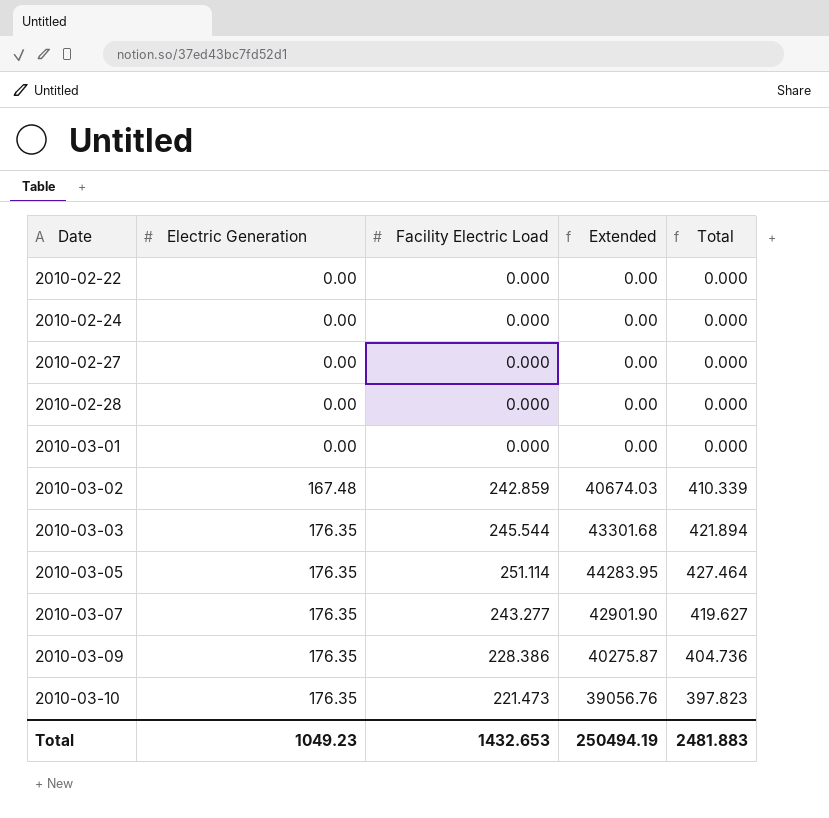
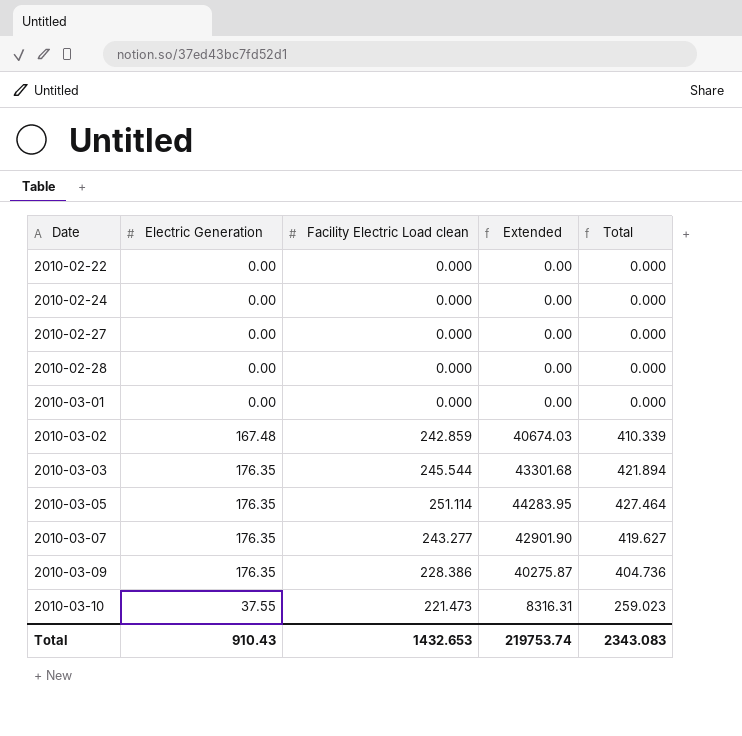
column name: Facility Electric Load -> Facility Electric Load clean
2010-03-10 | Electric Generation: 176.35 -> 37.55
2010-03-10 | Extended: 39056.76 -> 8316.31
2010-03-10 | Total: 397.823 -> 259.023
Total | Electric Generation: 1049.23 -> 910.43
Total | Extended: 250494.19 -> 219753.74
Total | Total: 2481.883 -> 2343.083

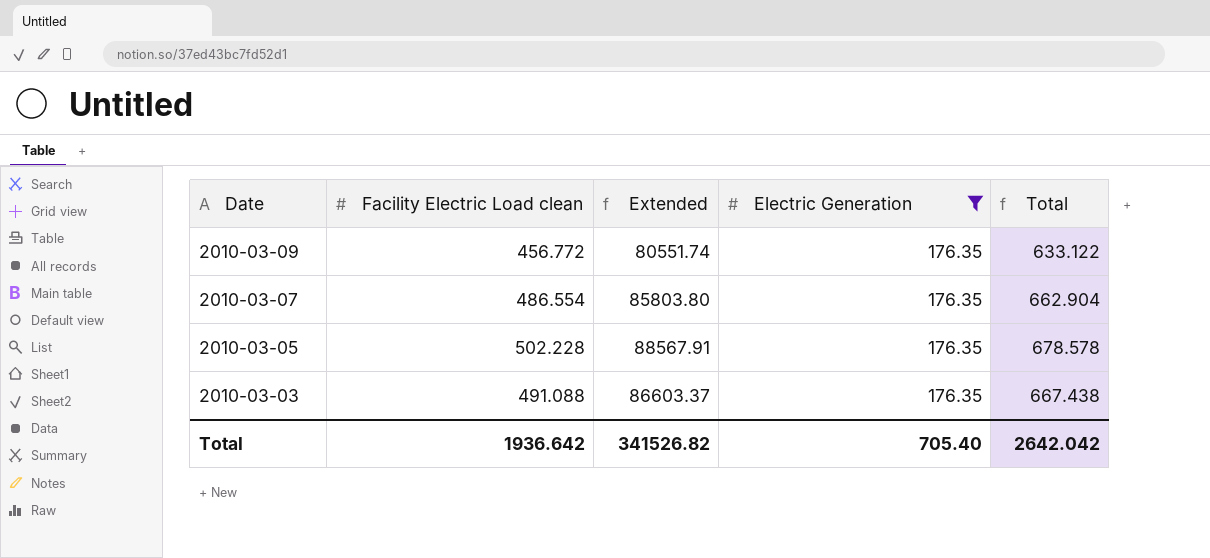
filter: none -> Electric Generation = 176.35
row order: Date ascending -> Date descending
column Electric Generation | position: 2 -> 4
2010-03-09 | Facility Electric Load clean: 228.386 -> 456.772
2010-03-09 | Extended: 40275.87 -> 80551.74
2010-03-09 | Total: 404.736 -> 633.122
2010-03-07 | Facility Electric Load clean: 243.277 -> 486.554
2010-03-07 | Extended: 42901.90 -> 85803.80
2010-03-07 | Total: 419.627 -> 662.904
2010-03-05 | Facility Electric Load clean: 251.114 -> 502.228
2010-03-05 | Extended: 44283.95 -> 88567.91
2010-03-05 | Total: 427.464 -> 678.578
2010-03-03 | Facility Electric Load clean: 245.544 -> 491.088
2010-03-03 | Extended: 43301.68 -> 86603.37
2010-03-03 | Total: 421.894 -> 667.438
Total | Facility Electric Load clean: 1432.653 -> 1936.642
Total | Extended: 219753.74 -> 341526.82
Total | Electric Generation: 910.43 -> 705.40
Total | Total: 2343.083 -> 2642.042

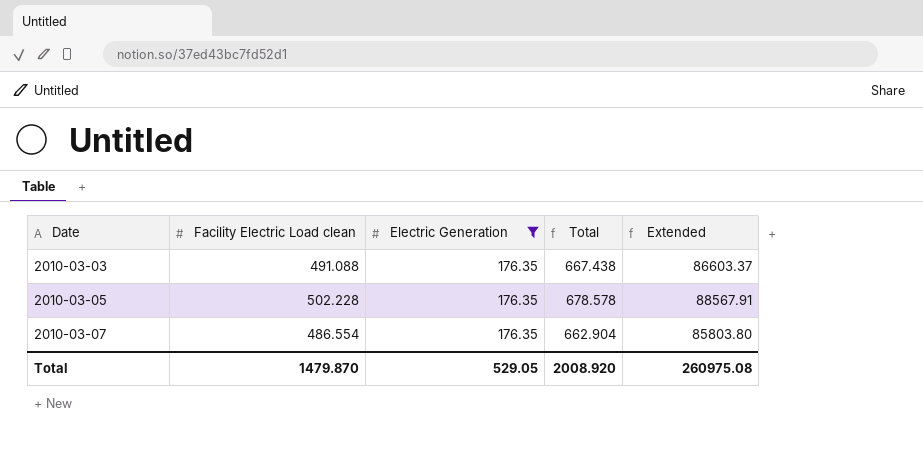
row order: Date descending -> Date ascending
column Extended | position: 3 -> 5
row 2010-03-09: 456.772 | 80551.74 | 176.35 | 633.122 -> none
Total | Facility Electric Load clean: 1936.642 -> 1479.870
Total | Electric Generation: 705.40 -> 529.05
Total | Total: 2642.042 -> 2008.920
Total | Extended: 341526.82 -> 260975.08

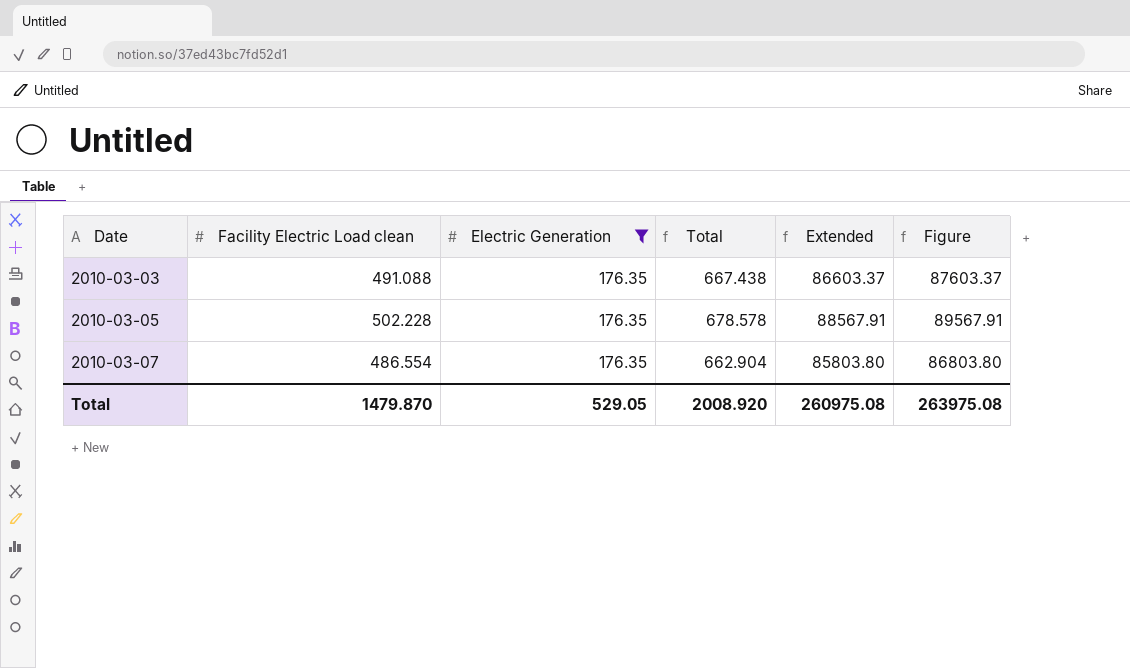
column Figure | formula: none -> [Extended] + 1000

